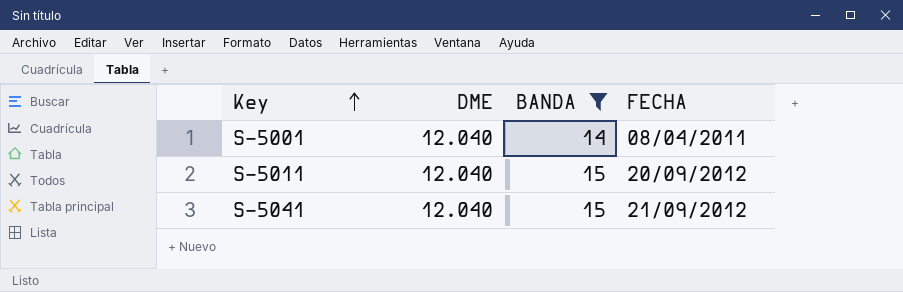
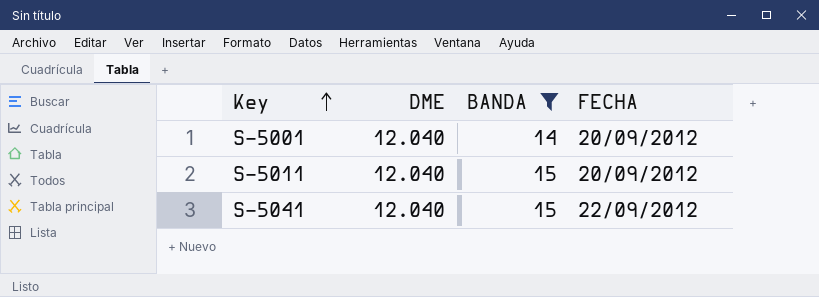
S-5001 | FECHA: 08/04/2011 -> 20/09/2012
S-5041 | FECHA: 21/09/2012 -> 22/09/2012

